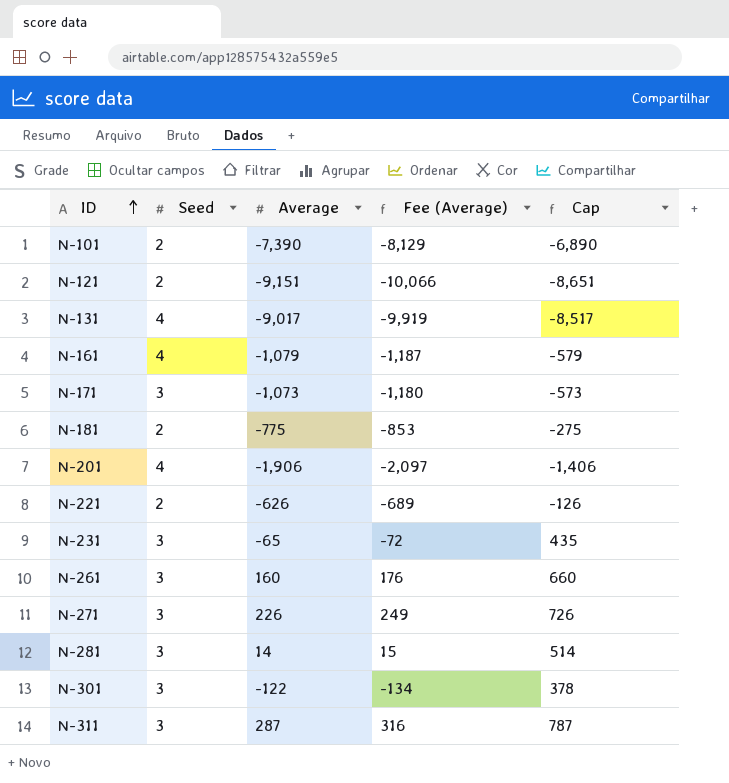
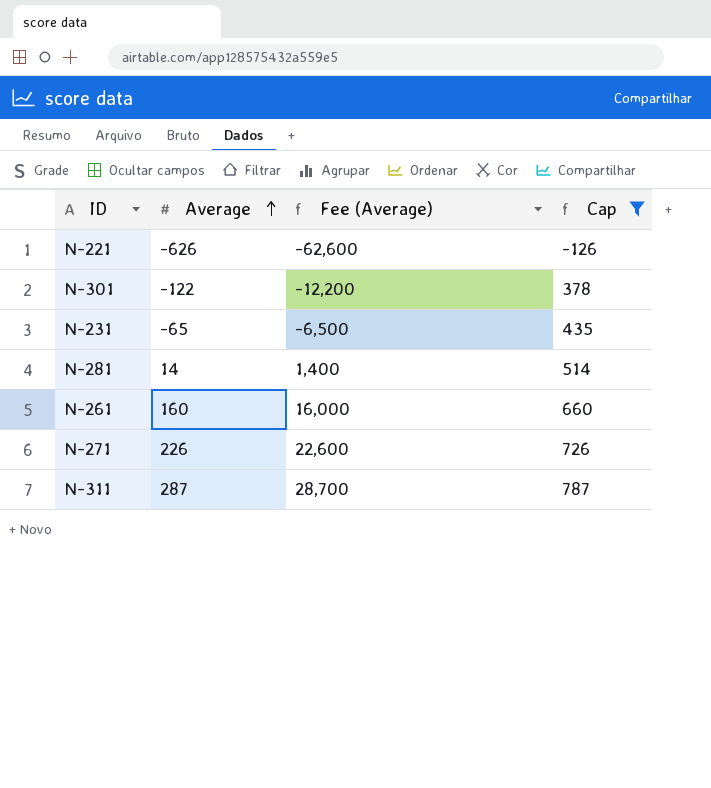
filter: none -> Cap >= -126
row order: ID ascending -> Average ascending
column Seed | position: 2 -> none
column Fee (Average) | formula: [Average] * 1.1 -> [Average] * 100

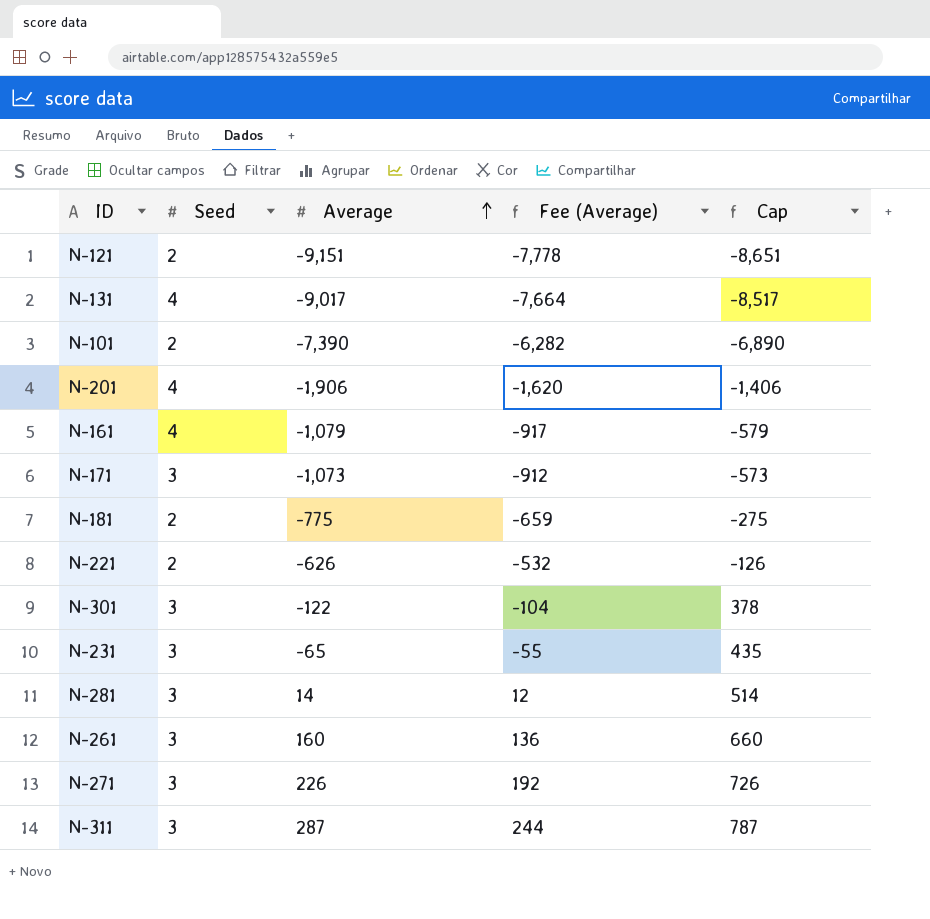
filter: Cap >= -126 -> none
column Seed | position: none -> 2
column Fee (Average) | formula: [Average] * 100 -> [Average] * 0.85

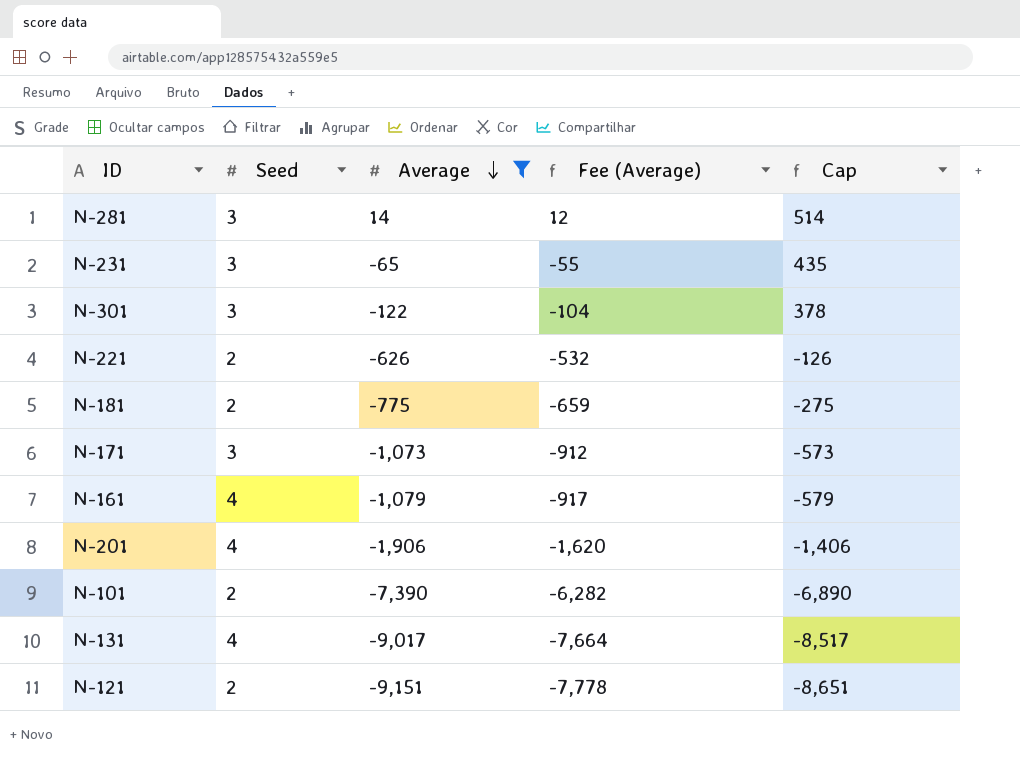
filter: none -> Average <= 14
row order: Average ascending -> Average descending

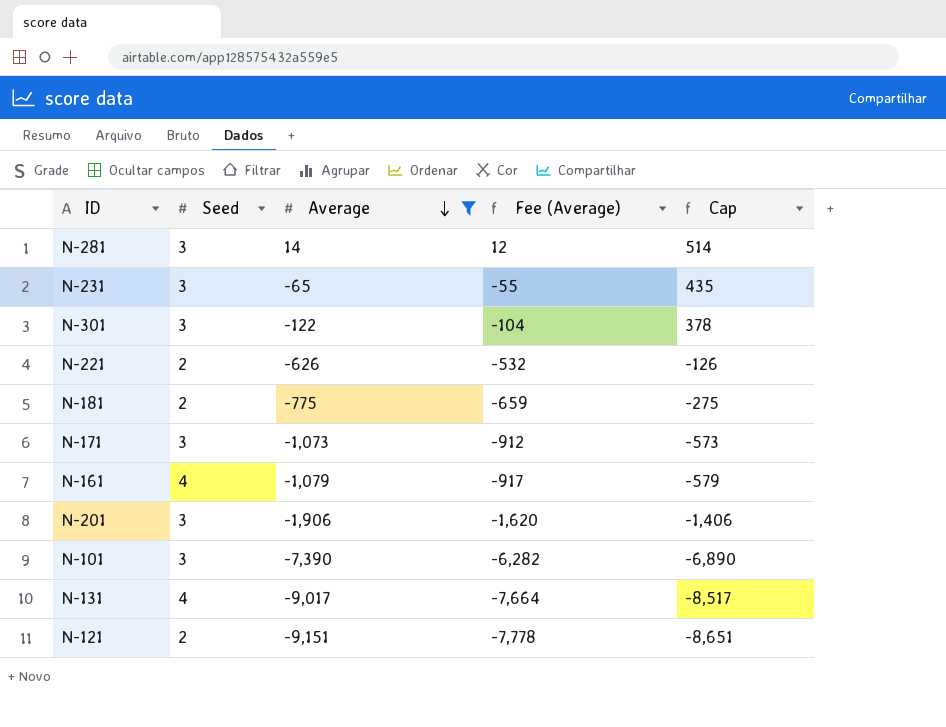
N-201 | Seed: 4 -> 3
N-101 | Seed: 2 -> 3

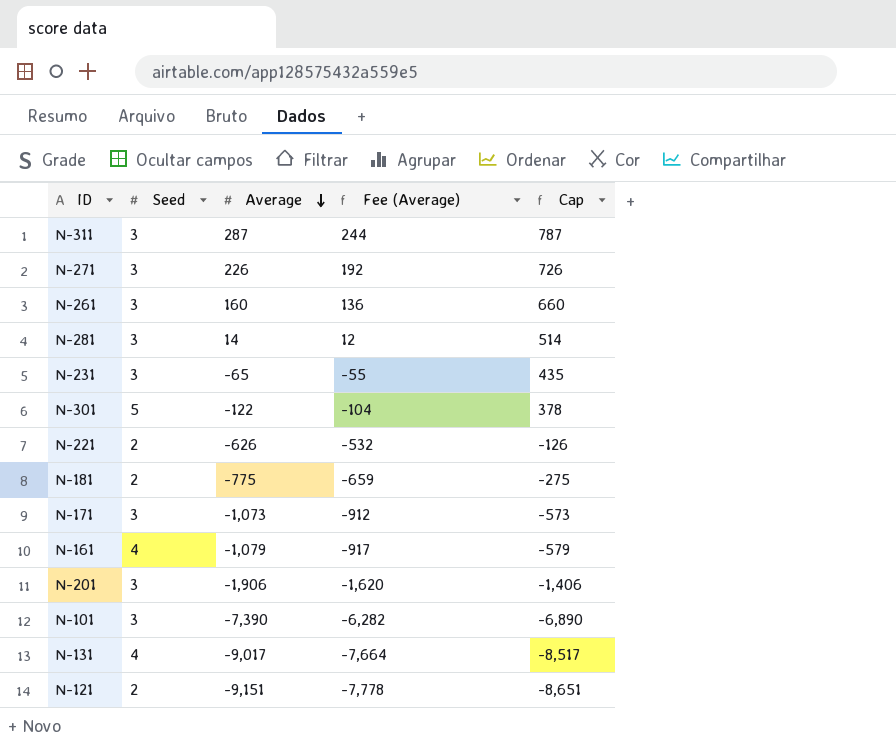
filter: Average <= 14 -> none
N-301 | Seed: 3 -> 5

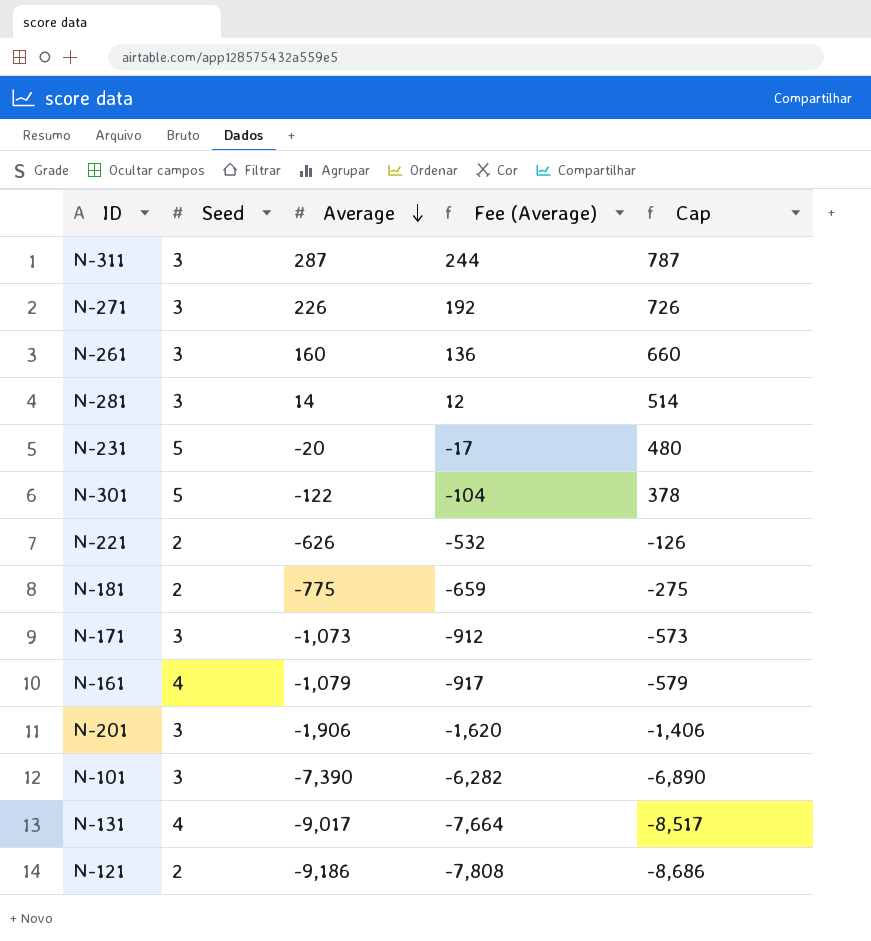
N-231 | Seed: 3 -> 5
N-231 | Average: -65 -> -20
N-231 | Fee (Average): -55 -> -17
N-231 | Cap: 435 -> 480
N-121 | Average: -9,151 -> -9,186
N-121 | Fee (Average): -7,778 -> -7,808
N-121 | Cap: -8,651 -> -8,686

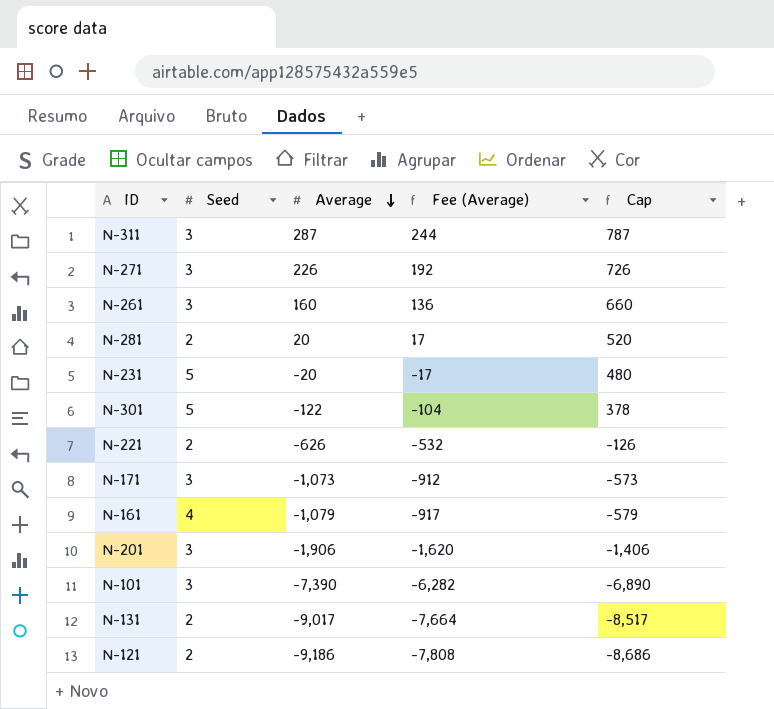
row N-181: 2 | -775 | -659 | -275 -> none
N-281 | Seed: 3 -> 2
N-281 | Average: 14 -> 20
N-281 | Fee (Average): 12 -> 17
N-281 | Cap: 514 -> 520
N-131 | Seed: 4 -> 2

